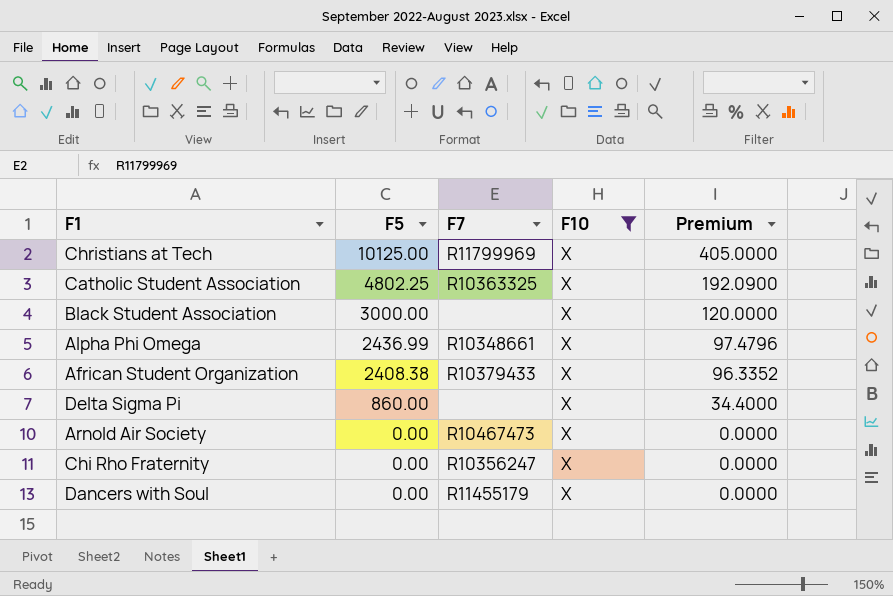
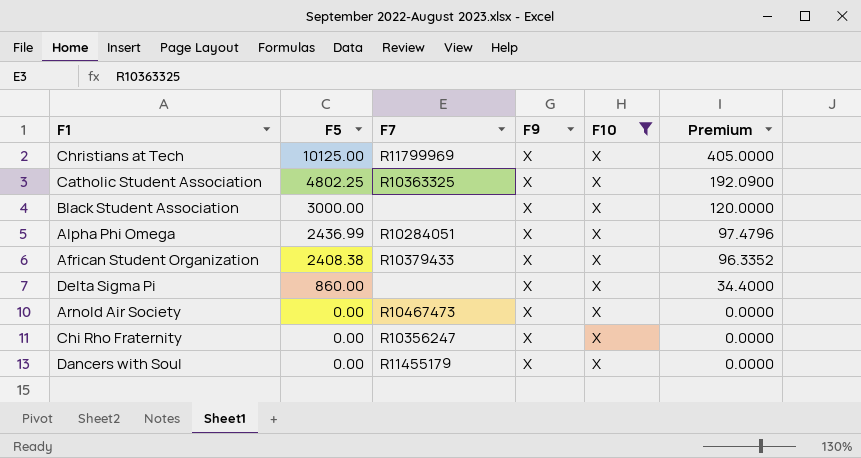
column F9 | position: none -> 4
Alpha Phi Omega | F7: R10348661 -> R10284051

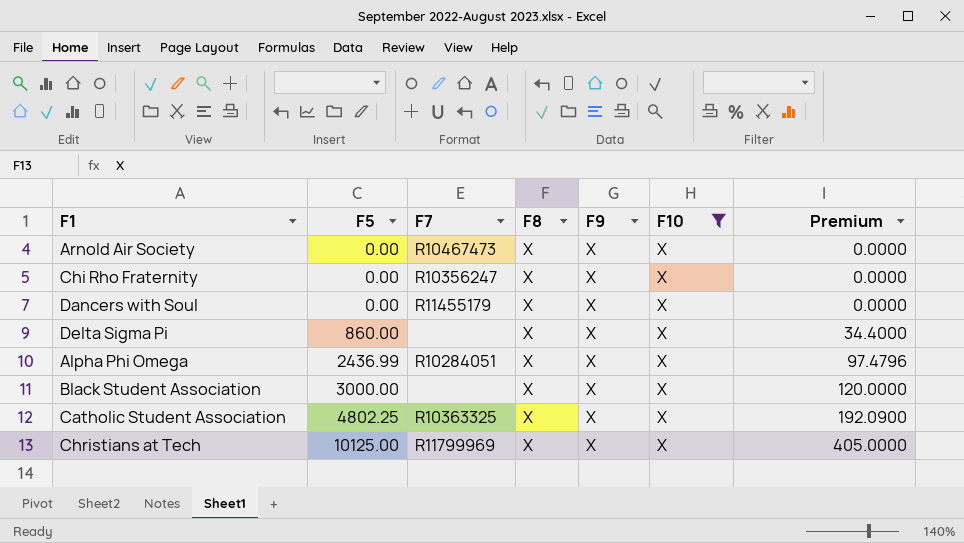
row order: F5 descending -> F5 ascending
column F8 | position: none -> 4
row African Student Organization: 2408.38 | R10379433 | X | X | 96.3352 -> none

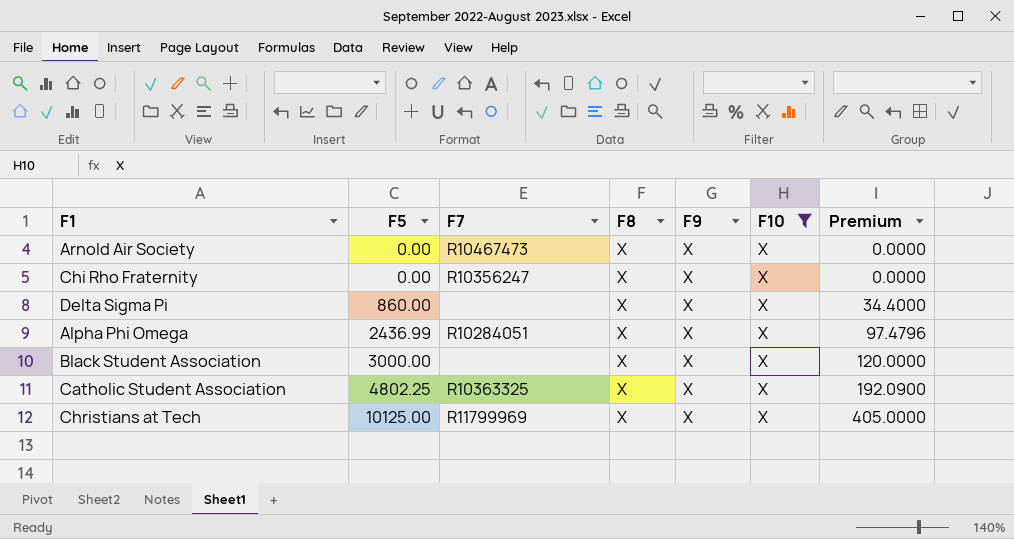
row Dancers with Soul: 0.00 | R11455179 | X | X | X | 0.0000 -> none

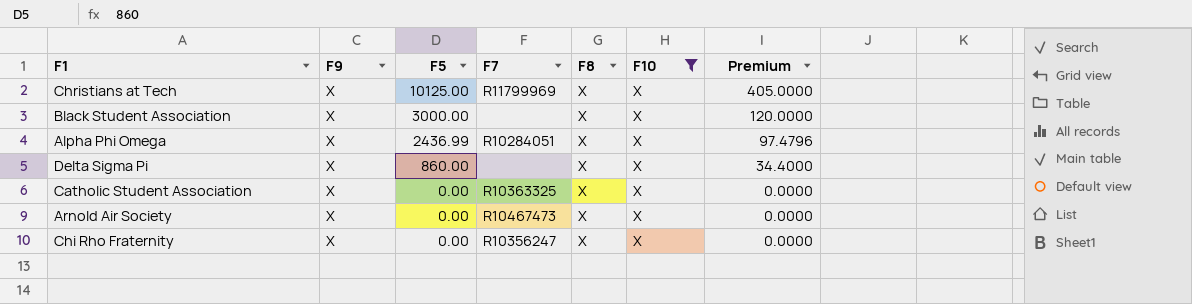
row order: F5 ascending -> F5 descending
column F9 | position: 5 -> 2
Catholic Student Association | F5: 4802.25 -> 0.00
Catholic Student Association | Premium: 192.0900 -> 0.0000

